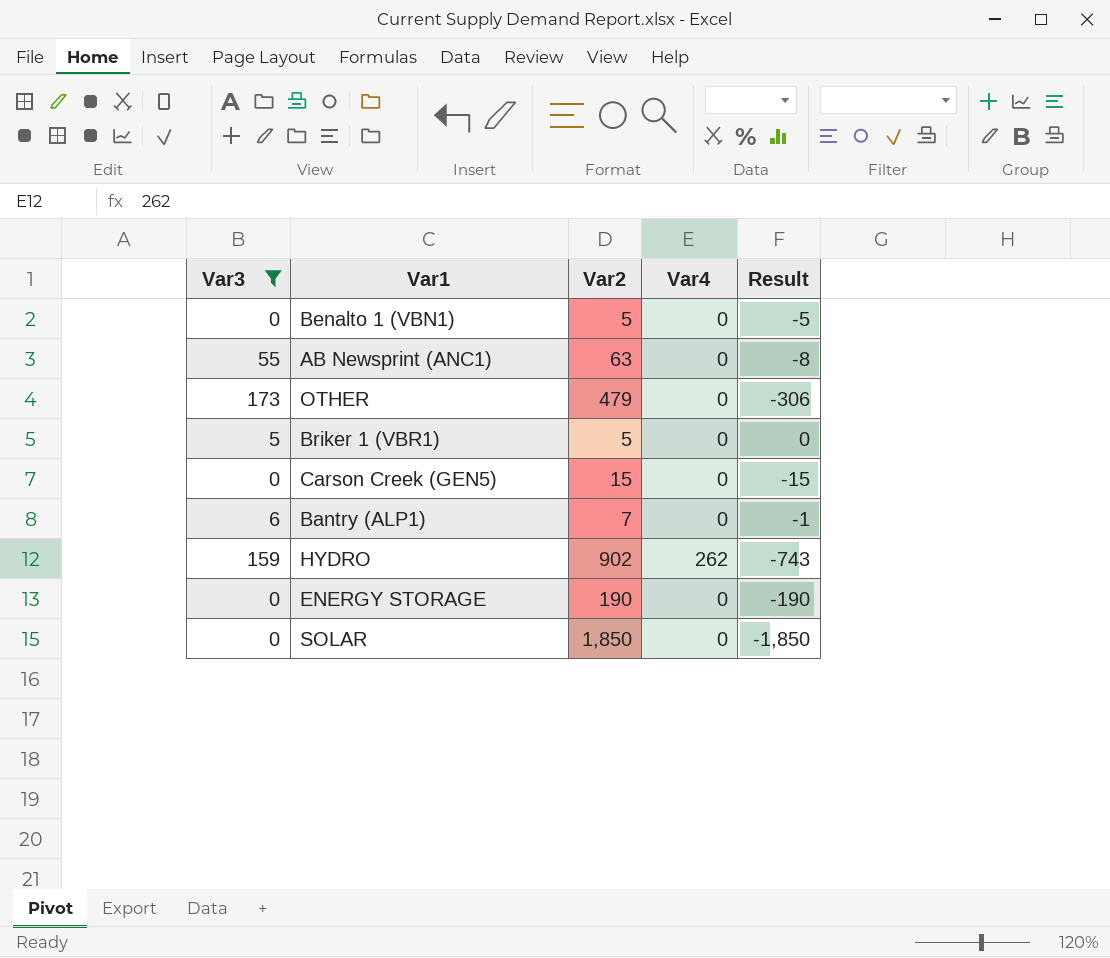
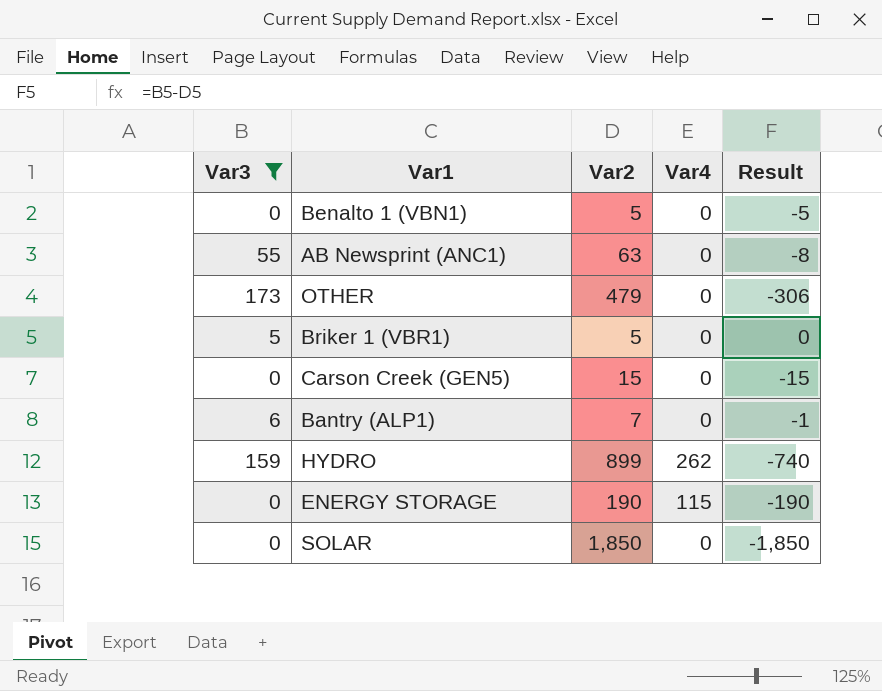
HYDRO | Var2: 902 -> 899
HYDRO | Result: -743 -> -740
ENERGY STORAGE | Var4: 0 -> 115

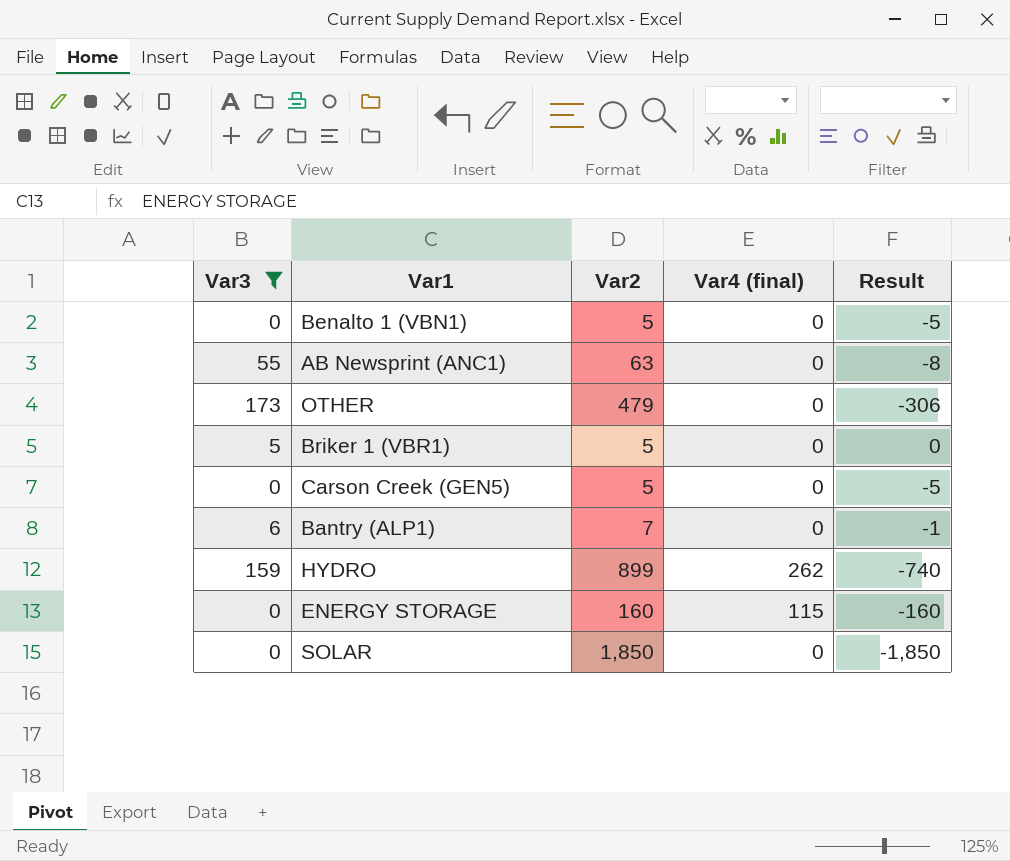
column name: Var4 -> Var4 (final)
Carson Creek (GEN5) | Var2: 15 -> 5
Carson Creek (GEN5) | Result: -15 -> -5
ENERGY STORAGE | Var2: 190 -> 160
ENERGY STORAGE | Result: -190 -> -160

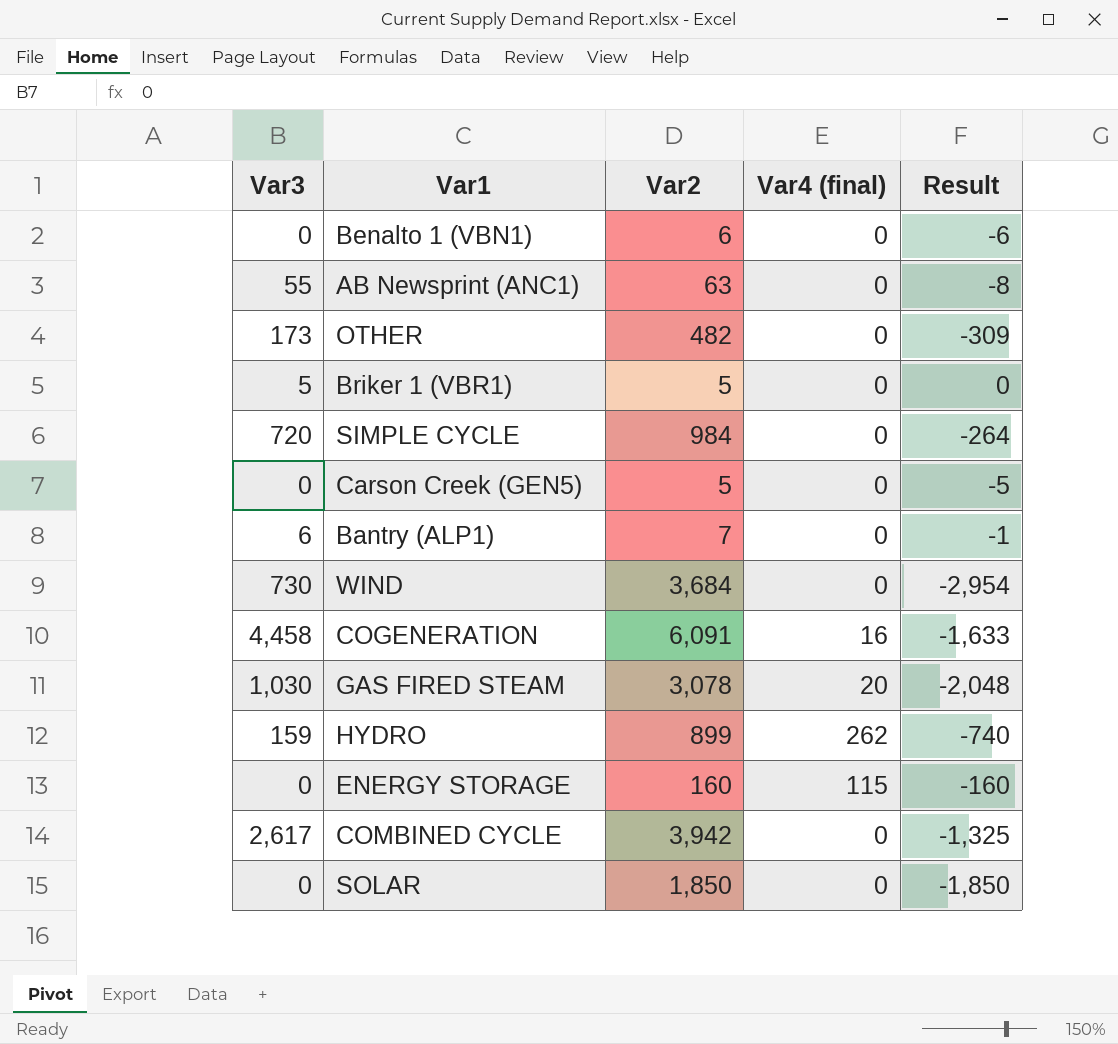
filter: Var3 <= 173 -> none
Benalto 1 (VBN1) | Var2: 5 -> 6
Benalto 1 (VBN1) | Result: -5 -> -6
OTHER | Var2: 479 -> 482
OTHER | Result: -306 -> -309

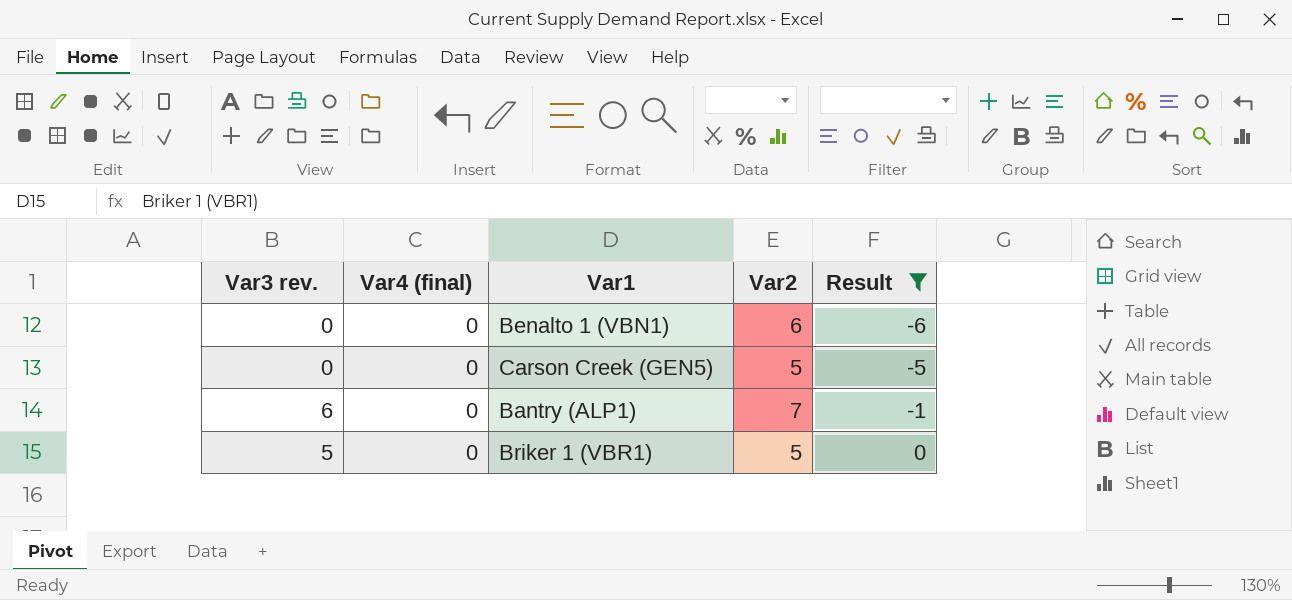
filter: none -> Result >= -6
row order: none -> Result ascending
column name: Var3 -> Var3 rev.
column Var4 (final) | position: 4 -> 2

